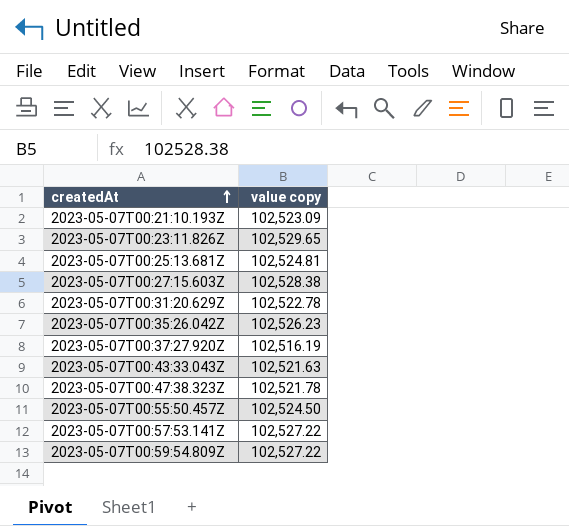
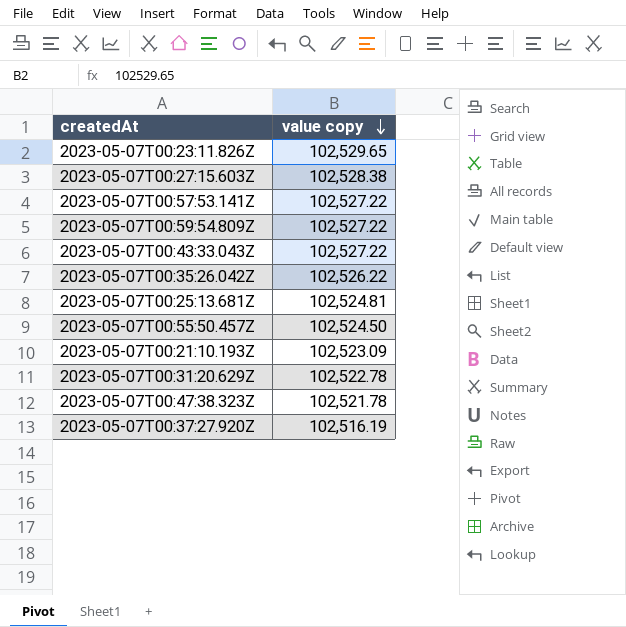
row order: createdAt ascending -> value copy descending
2023-05-07T00:43:33.043Z | value copy: 102,521.63 -> 102,527.22
2023-05-07T00:35:26.042Z | value copy: 102,526.23 -> 102,526.22

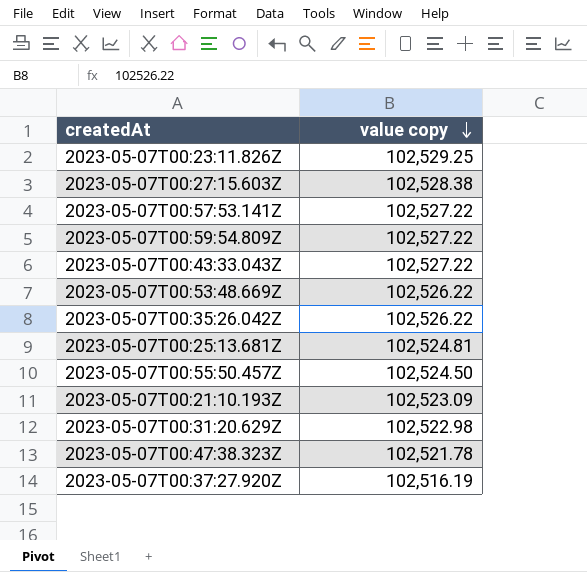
2023-05-07T00:23:11.826Z | value copy: 102,529.65 -> 102,529.25
row 2023-05-07T00:53:48.669Z: none -> 102,526.22
2023-05-07T00:31:20.629Z | value copy: 102,522.78 -> 102,522.98

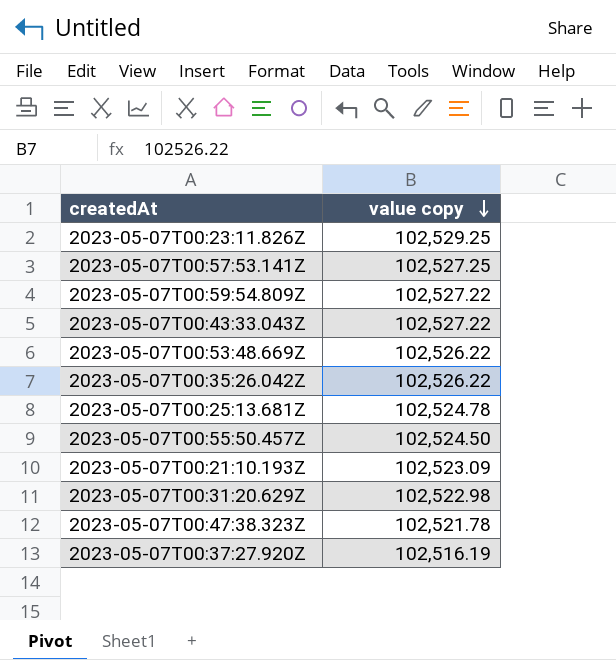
row 2023-05-07T00:27:15.603Z: 102,528.38 -> none
2023-05-07T00:57:53.141Z | value copy: 102,527.22 -> 102,527.25
2023-05-07T00:25:13.681Z | value copy: 102,524.81 -> 102,524.78

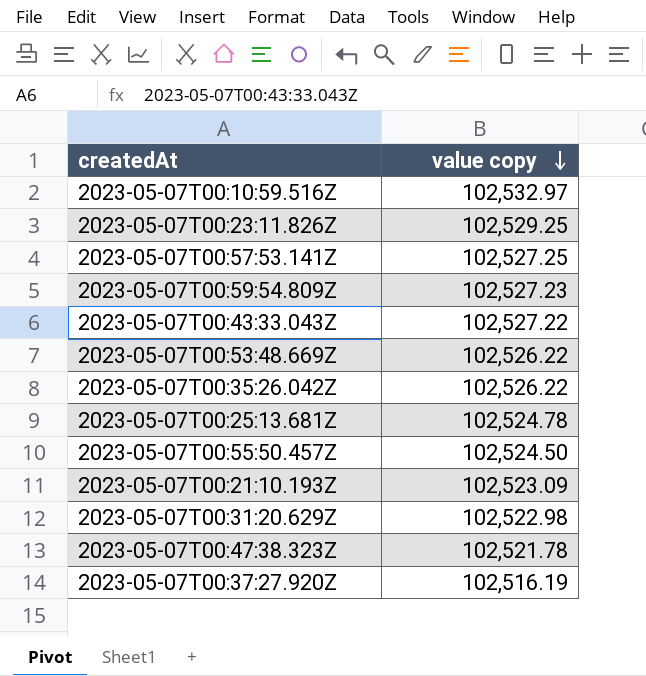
row 2023-05-07T00:10:59.516Z: none -> 102,532.97
2023-05-07T00:59:54.809Z | value copy: 102,527.22 -> 102,527.23

